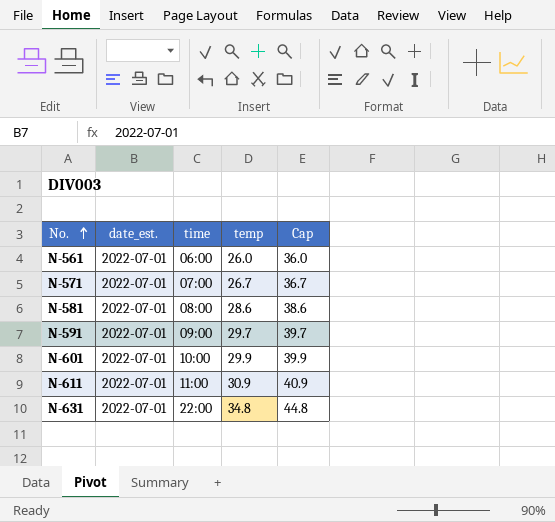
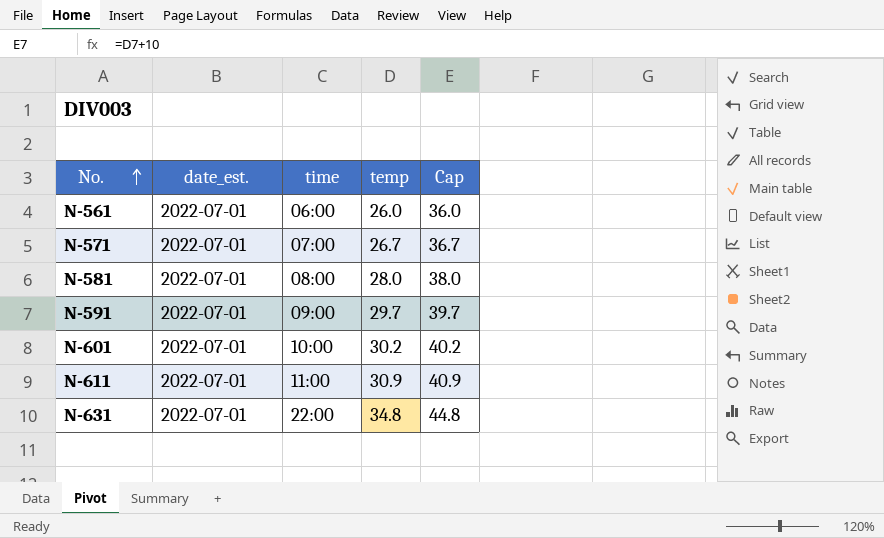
N-581 | temp: 28.6 -> 28.0
N-581 | Cap: 38.6 -> 38.0
N-601 | temp: 29.9 -> 30.2
N-601 | Cap: 39.9 -> 40.2

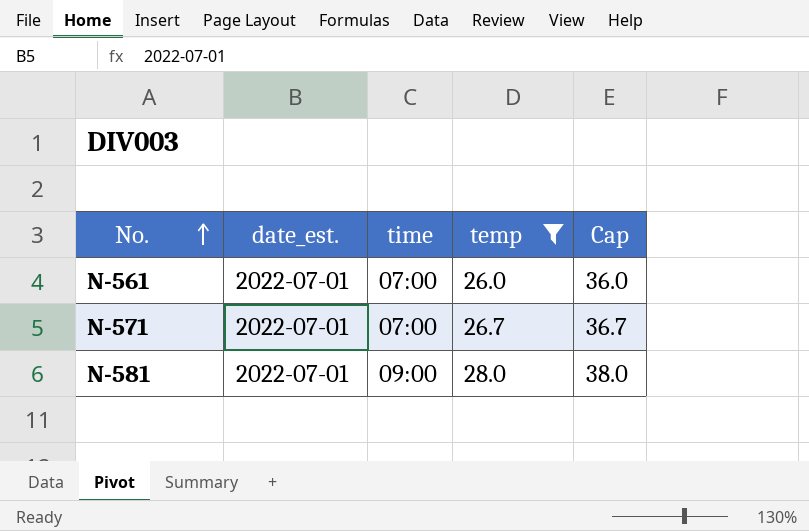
filter: none -> temp <= 28.0
N-561 | time: 06:00 -> 07:00
N-581 | time: 08:00 -> 09:00

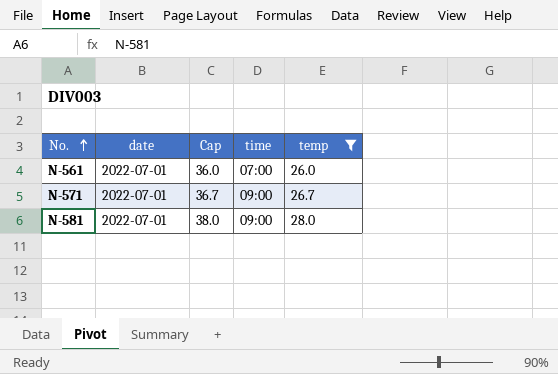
column name: date_est. -> date
column Cap | position: 5 -> 3
N-571 | time: 07:00 -> 09:00

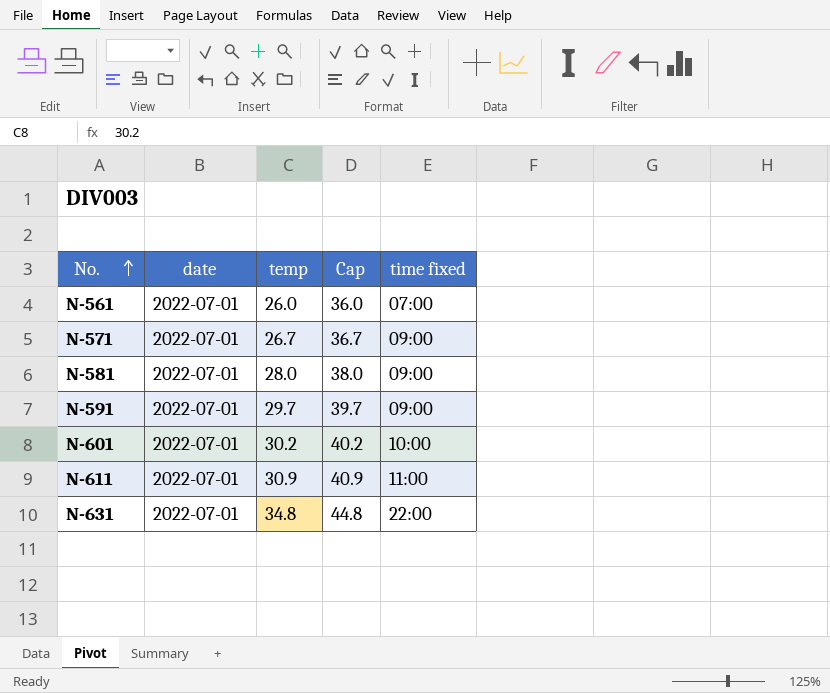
filter: temp <= 28.0 -> none
column temp | position: 5 -> 3
column name: time -> time fixed

